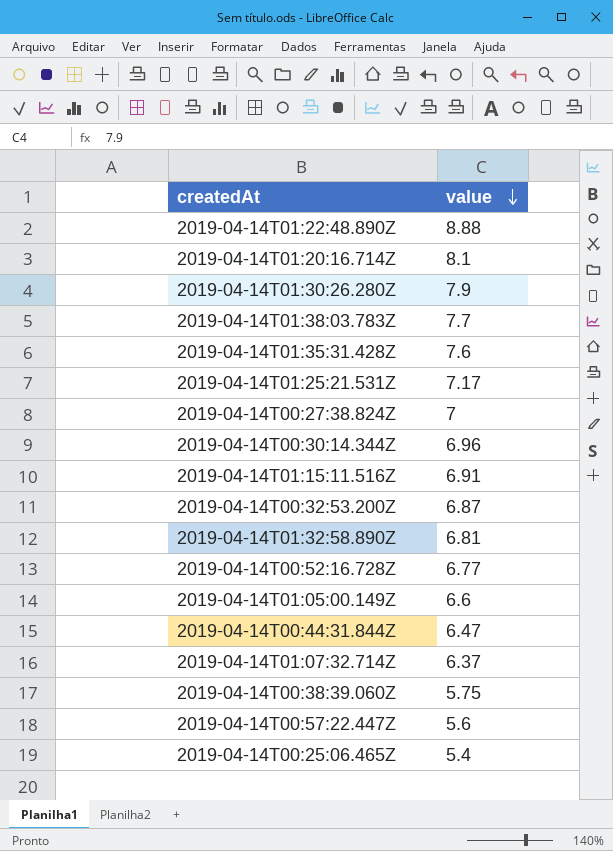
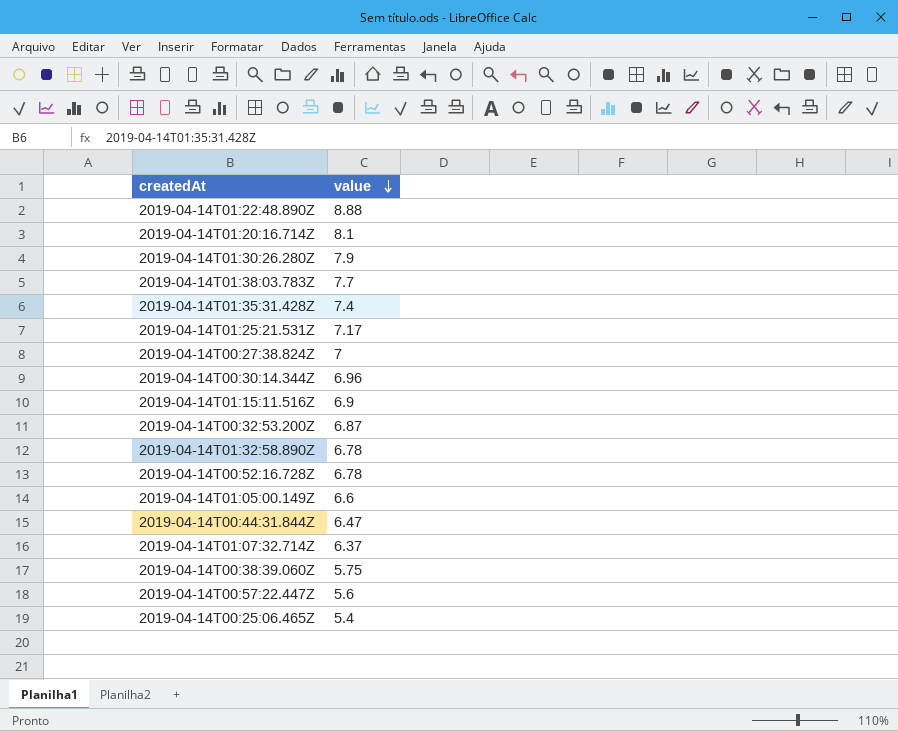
2019-04-14T01:35:31.428Z | value: 7.6 -> 7.4
2019-04-14T01:15:11.516Z | value: 6.91 -> 6.9
2019-04-14T01:32:58.890Z | value: 6.81 -> 6.78
2019-04-14T00:52:16.728Z | value: 6.77 -> 6.78

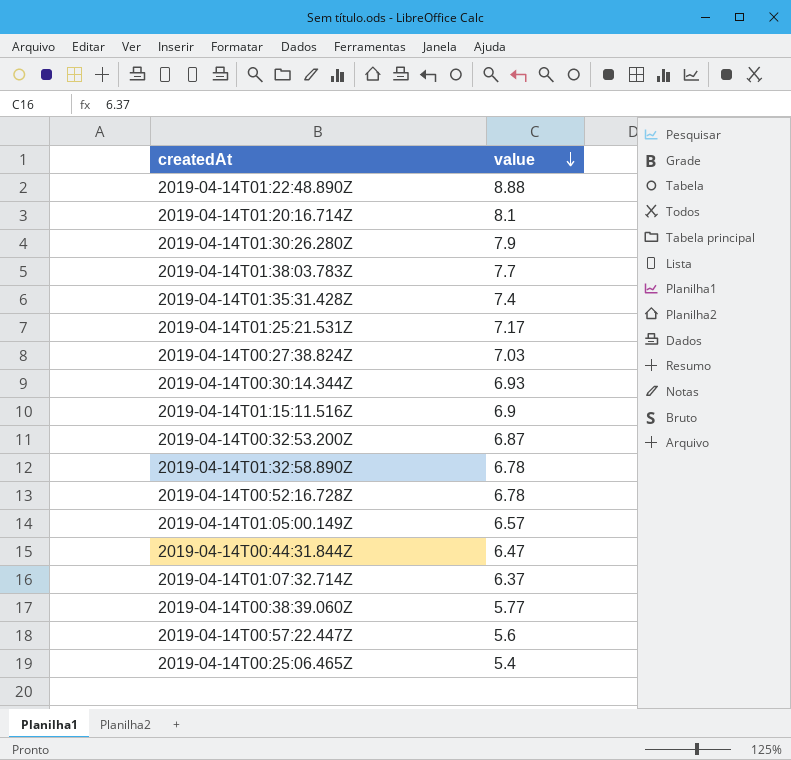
2019-04-14T00:27:38.824Z | value: 7 -> 7.03
2019-04-14T00:30:14.344Z | value: 6.96 -> 6.93
2019-04-14T01:05:00.149Z | value: 6.6 -> 6.57
2019-04-14T00:38:39.060Z | value: 5.75 -> 5.77

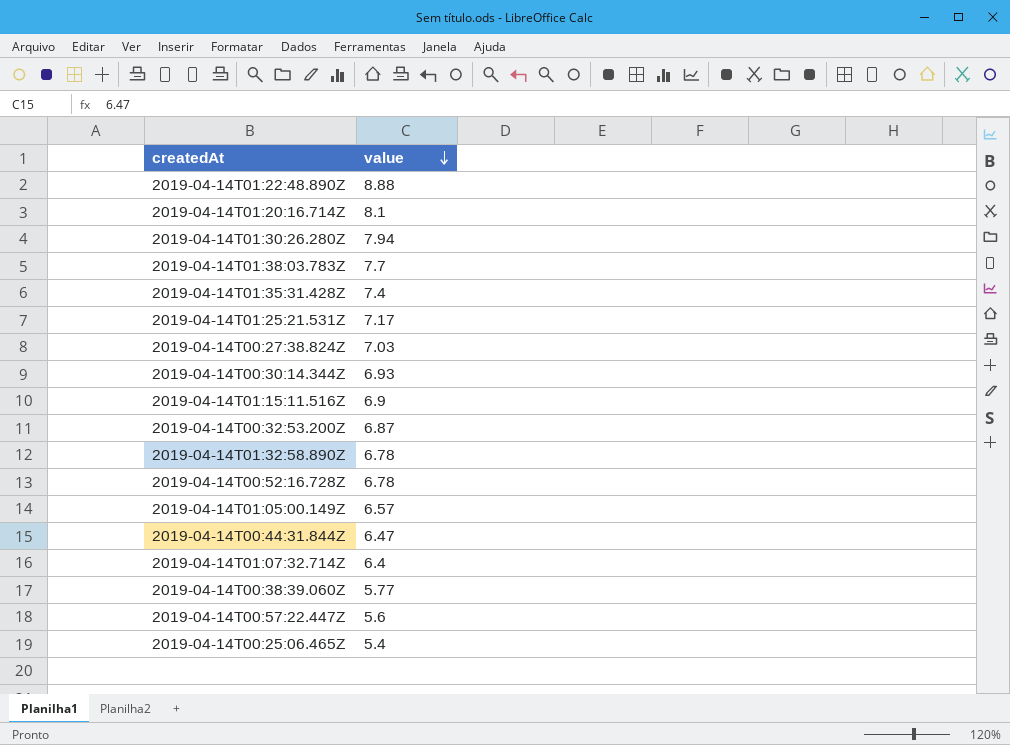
2019-04-14T01:30:26.280Z | value: 7.9 -> 7.94
2019-04-14T01:07:32.714Z | value: 6.37 -> 6.4

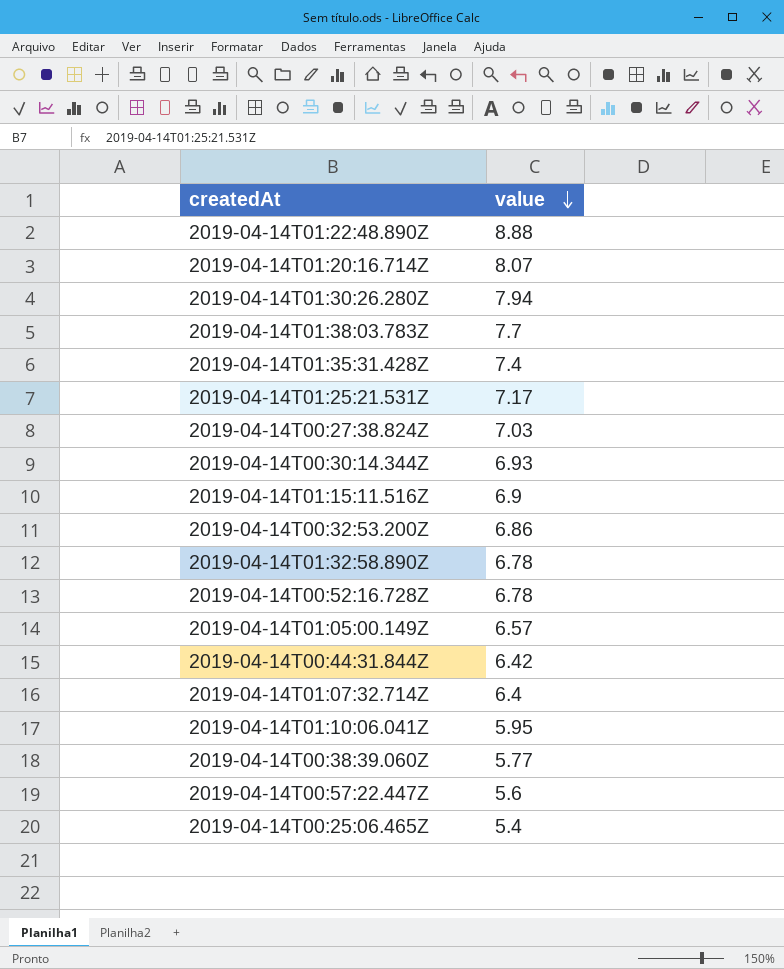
2019-04-14T01:20:16.714Z | value: 8.1 -> 8.07
2019-04-14T00:32:53.200Z | value: 6.87 -> 6.86
2019-04-14T00:44:31.844Z | value: 6.47 -> 6.42
row 2019-04-14T01:10:06.041Z: none -> 5.95

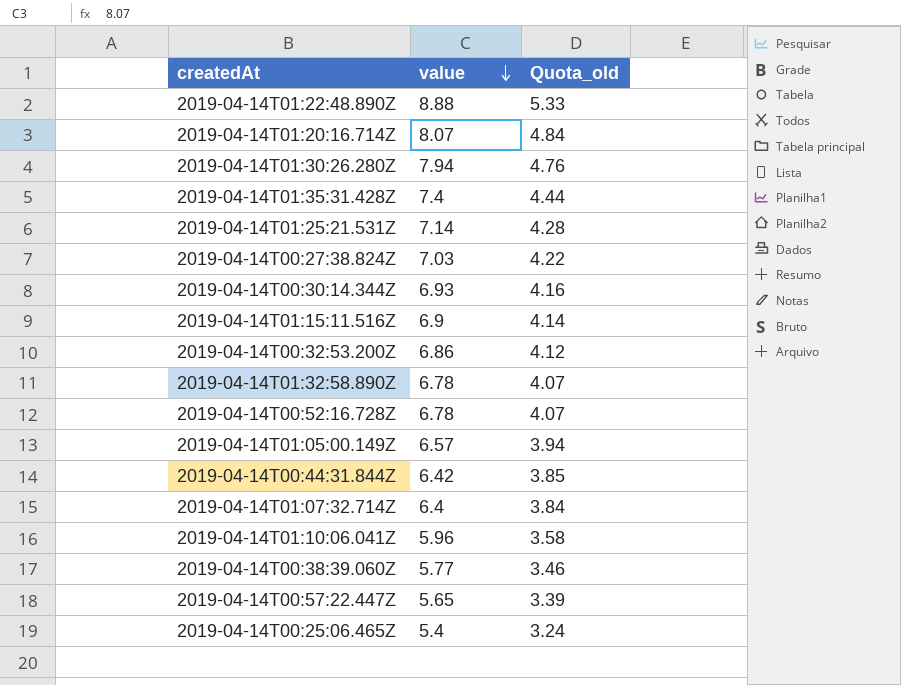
column Quota_old | formula: none -> [value] * 0.6
row 2019-04-14T01:38:03.783Z: 7.7 -> none
2019-04-14T01:25:21.531Z | value: 7.17 -> 7.14
2019-04-14T01:10:06.041Z | value: 5.95 -> 5.96
2019-04-14T00:57:22.447Z | value: 5.6 -> 5.65

